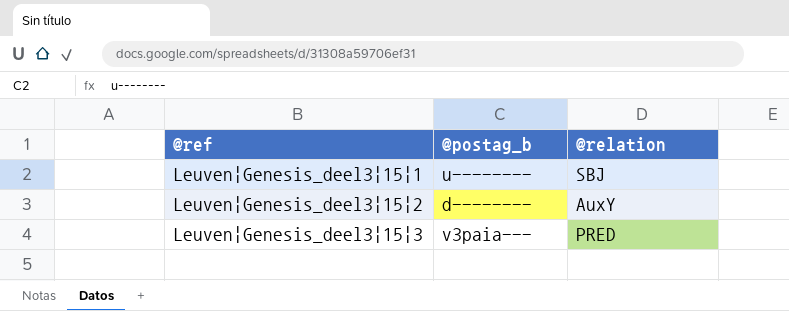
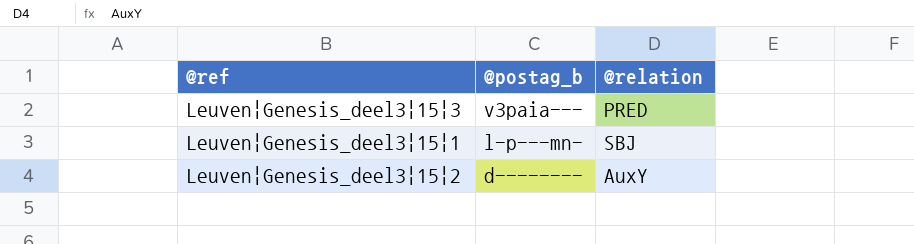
row order: @ref ascending -> @postag_b descending
Leuven|Genesis_deel3|15|1 | @postag_b: u-------- -> l-p---mn-

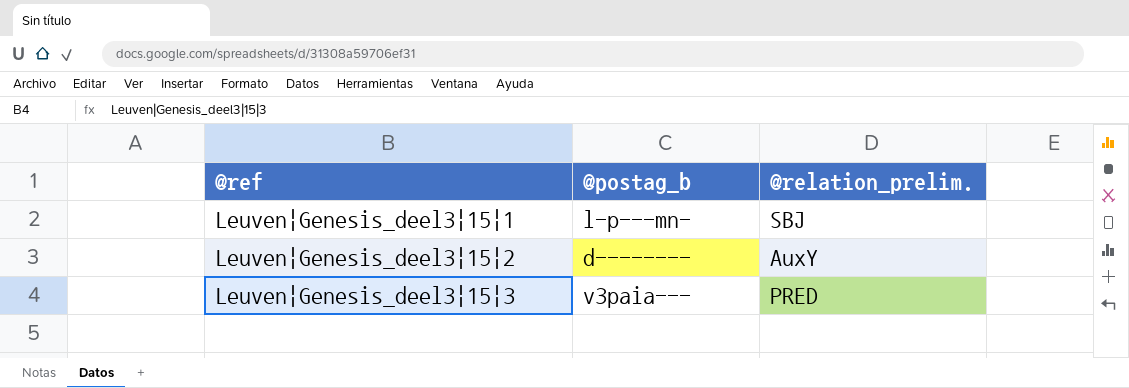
row order: @postag_b descending -> @ref ascending
column name: @relation -> @relation_prelim.

